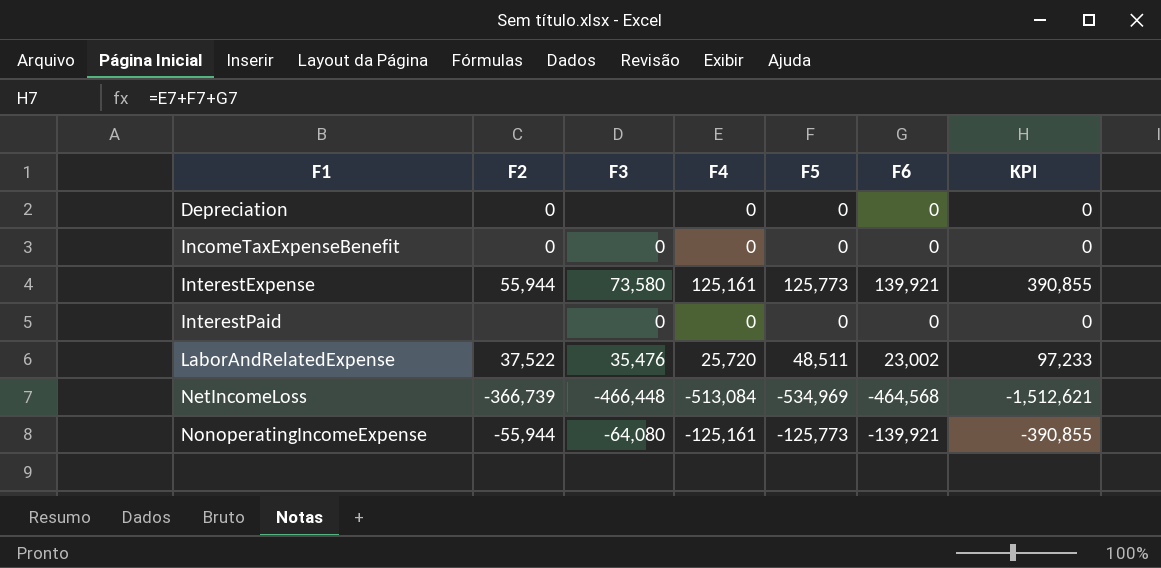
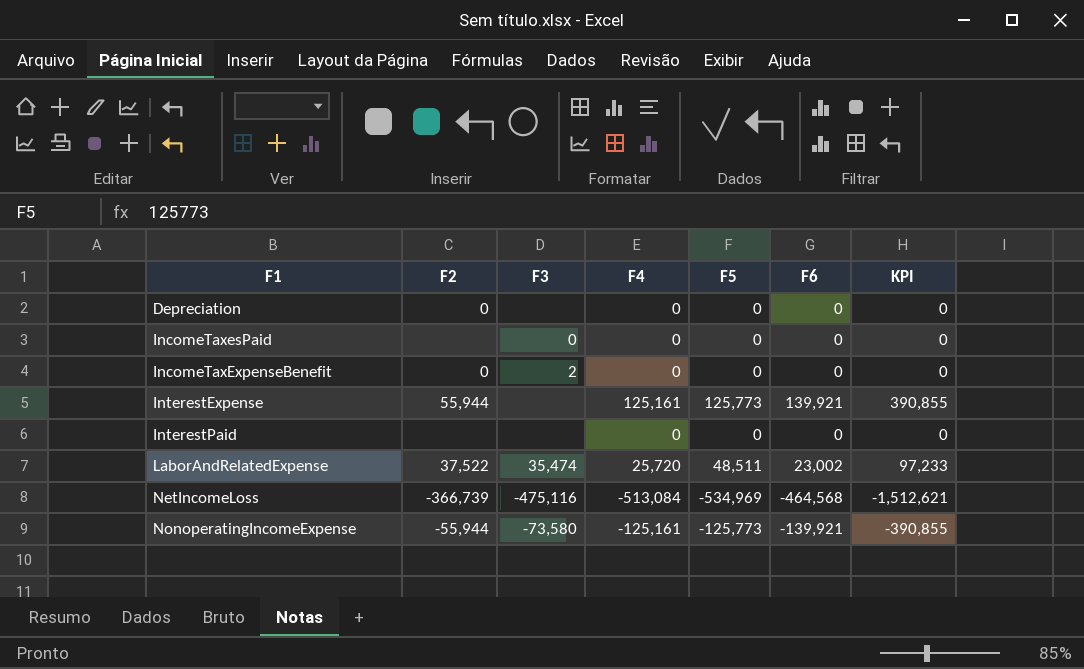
row IncomeTaxesPaid: none -> none | 0 | 0 | 0 | 0 | 0
IncomeTaxExpenseBenefit | F3: 0 -> 2
InterestExpense | F3: 73,580 -> none
InterestPaid | F3: 0 -> none
LaborAndRelatedExpense | F3: 35,476 -> 35,474
NetIncomeLoss | F3: -466,448 -> -475,116
NonoperatingIncomeExpense | F3: -64,080 -> -73,580

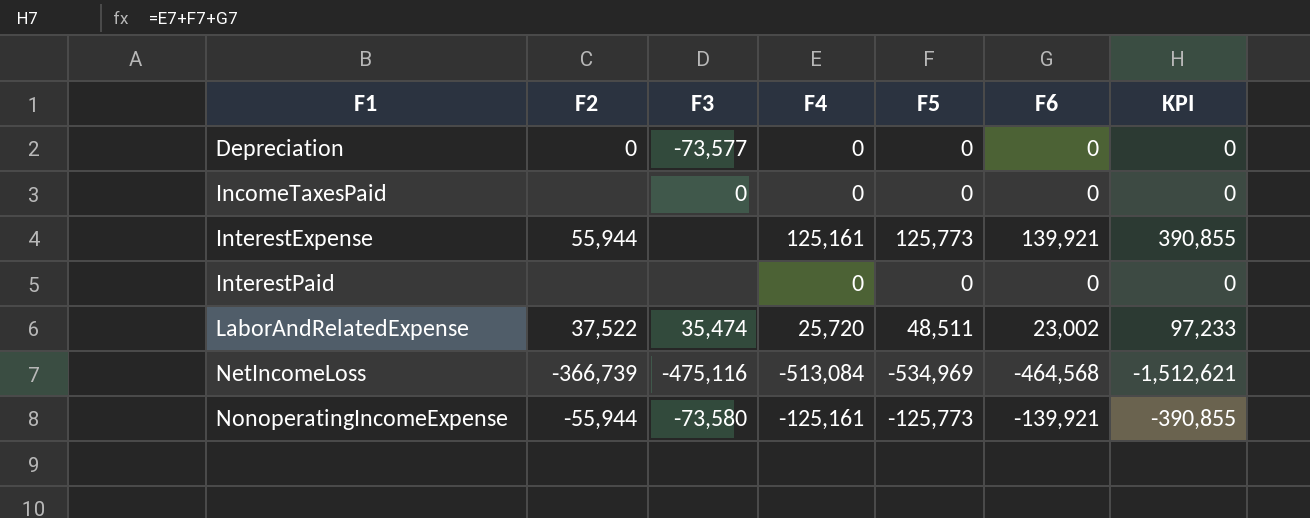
row IncomeTaxExpenseBenefit: 0 | 2 | 0 | 0 | 0 | 0 -> none
Depreciation | F3: none -> -73,577

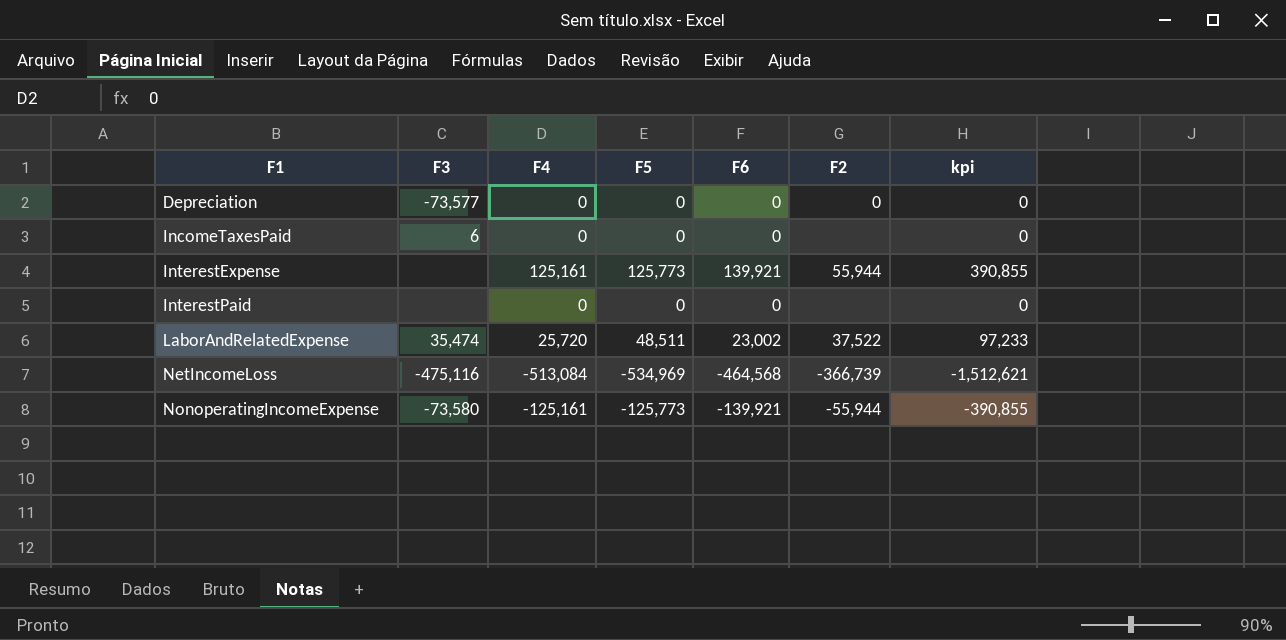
column F2 | position: 2 -> 6
column name: KPI -> kpi
IncomeTaxesPaid | F3: 0 -> 6

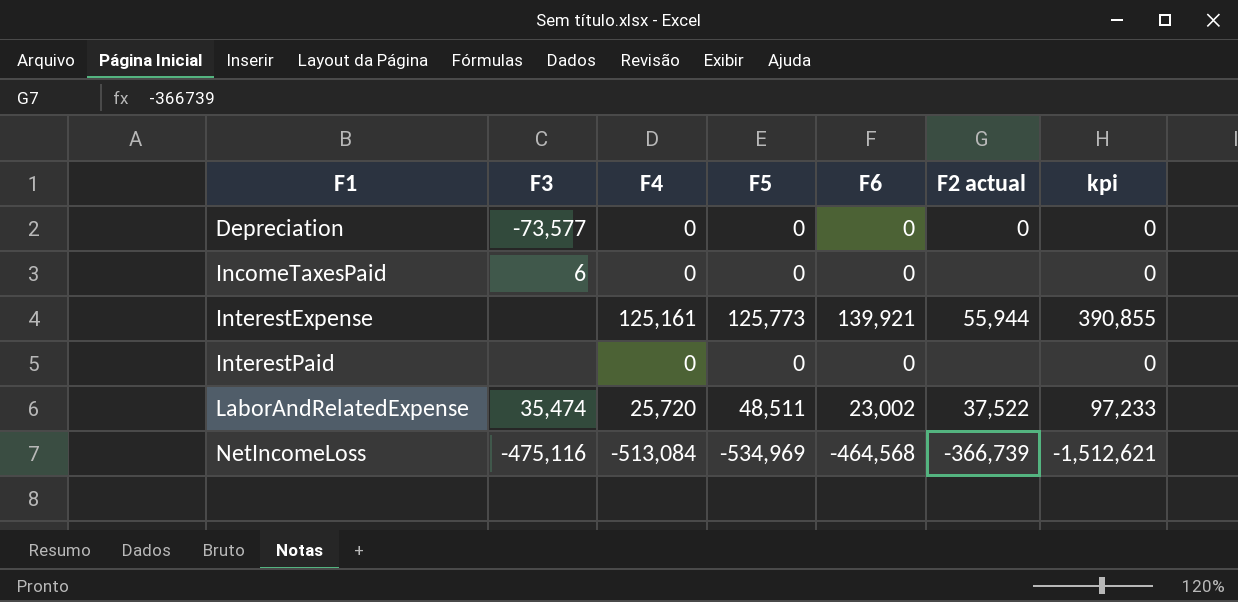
column name: F2 -> F2 actual
row NonoperatingIncomeExpense: -73,580 | -125,161 | -125,773 | -139,921 | -55,944 | -390,855 -> none

